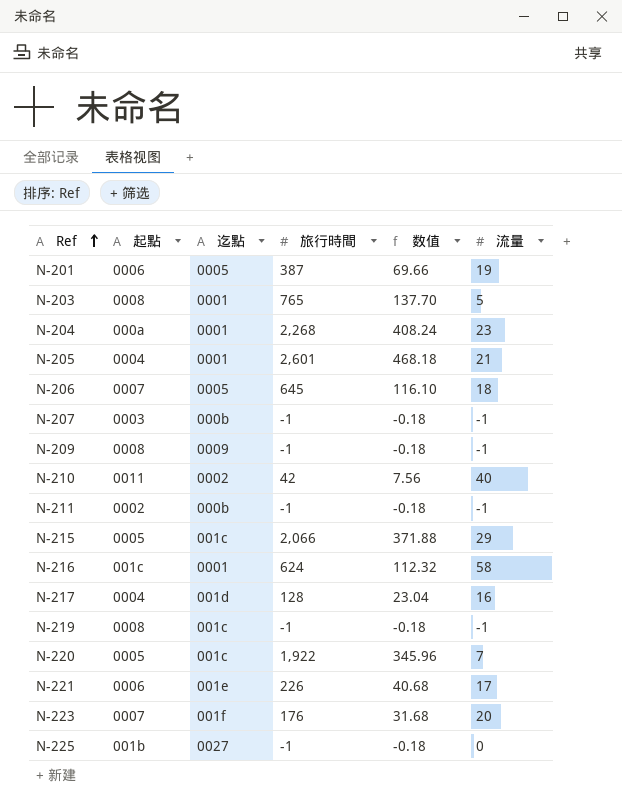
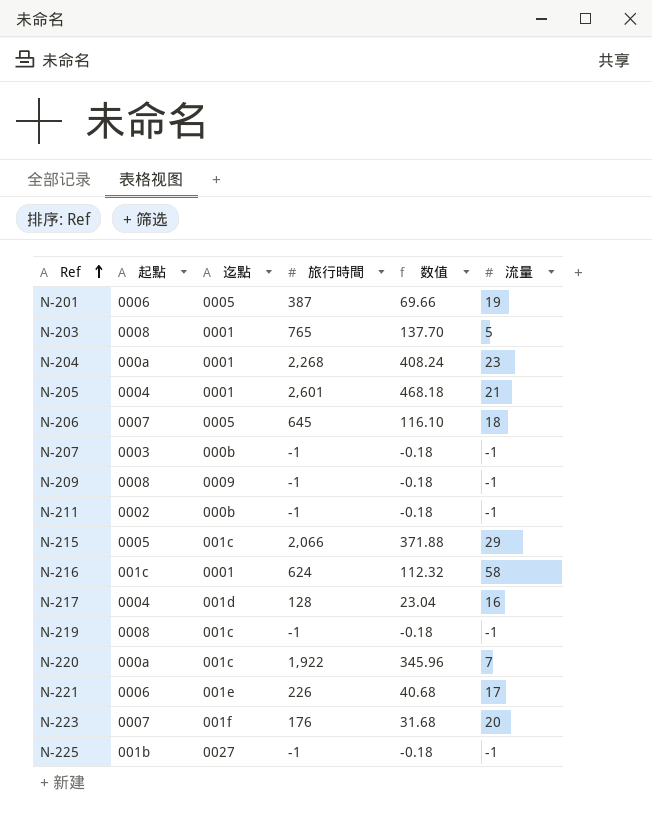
row N-210: 0011 | 0002 | 42 | 7.56 | 40 -> none
N-220 | 起點: 0005 -> 000a
N-225 | 流量: 0 -> -1

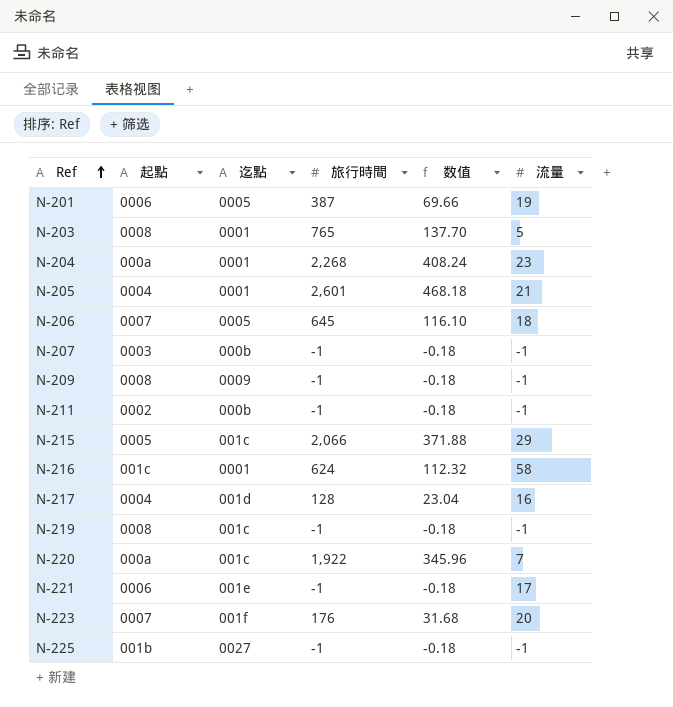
N-221 | 旅行時間: 226 -> -1
N-221 | 数值: 40.68 -> -0.18

